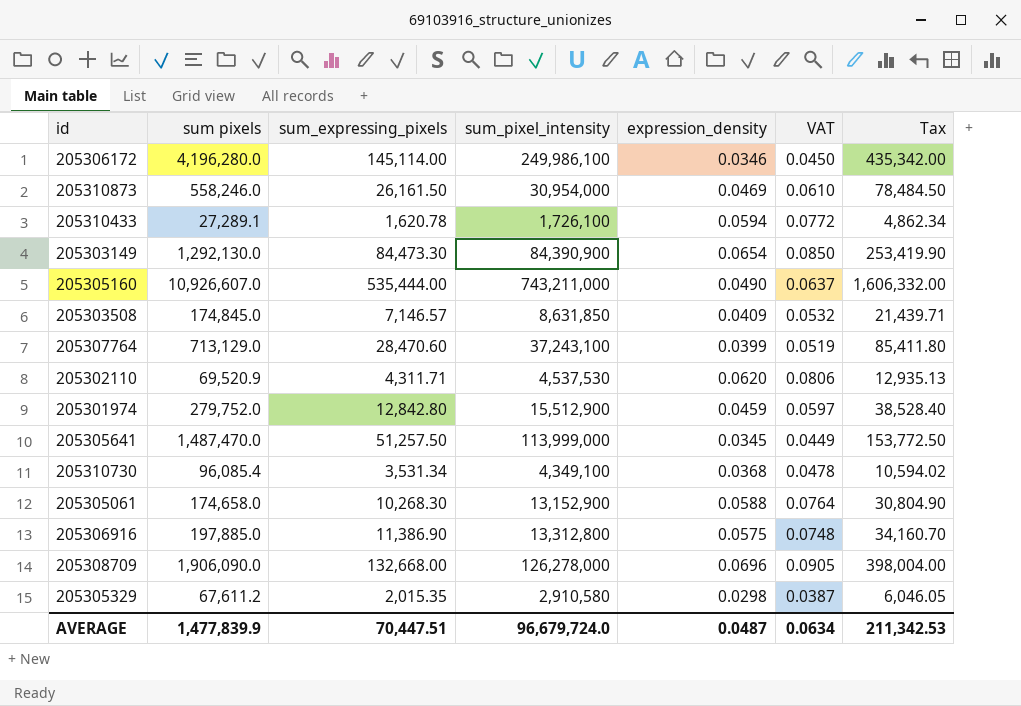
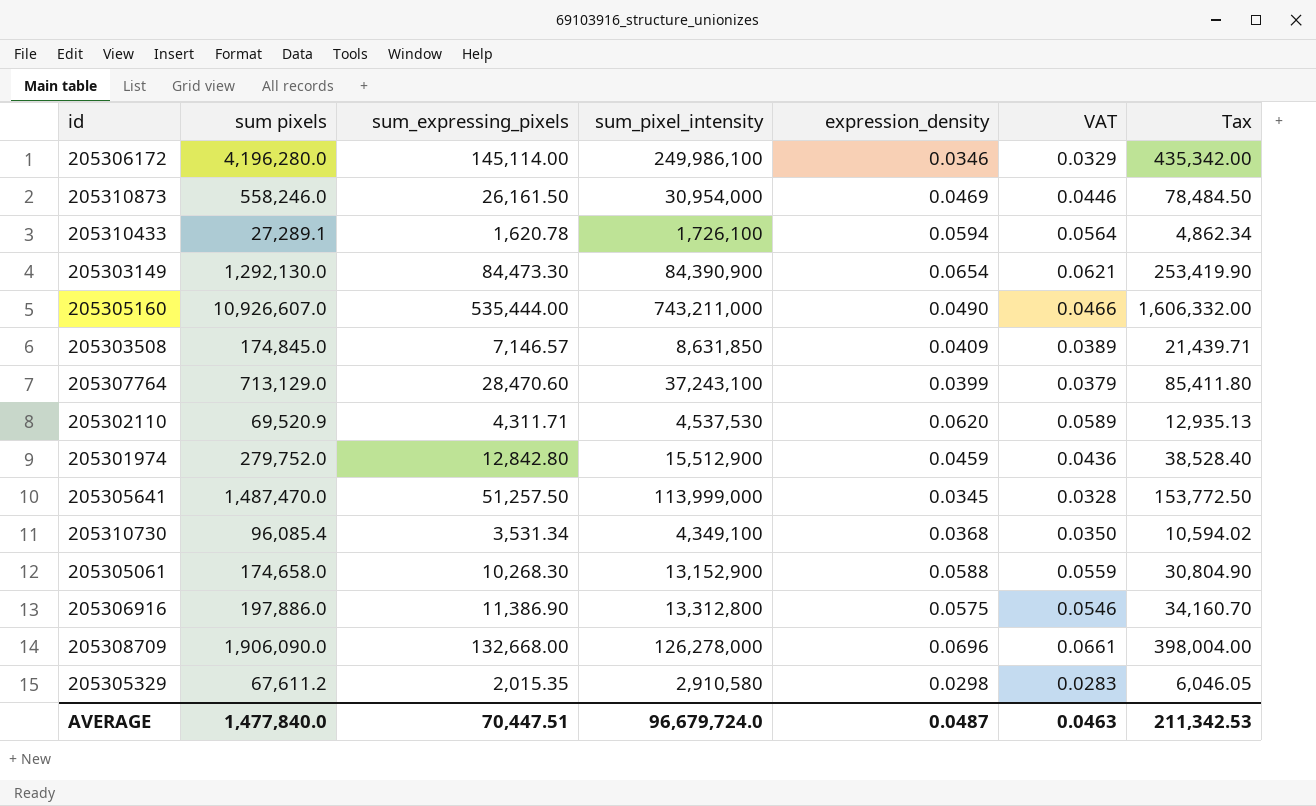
column VAT | formula: [expression_density] * 1.3 -> [expression_density] * 0.95
205306916 | sum pixels: 197,885.0 -> 197,886.0
AVERAGE | sum pixels: 1,477,839.9 -> 1,477,840.0
AVERAGE | VAT: 0.0634 -> 0.0463

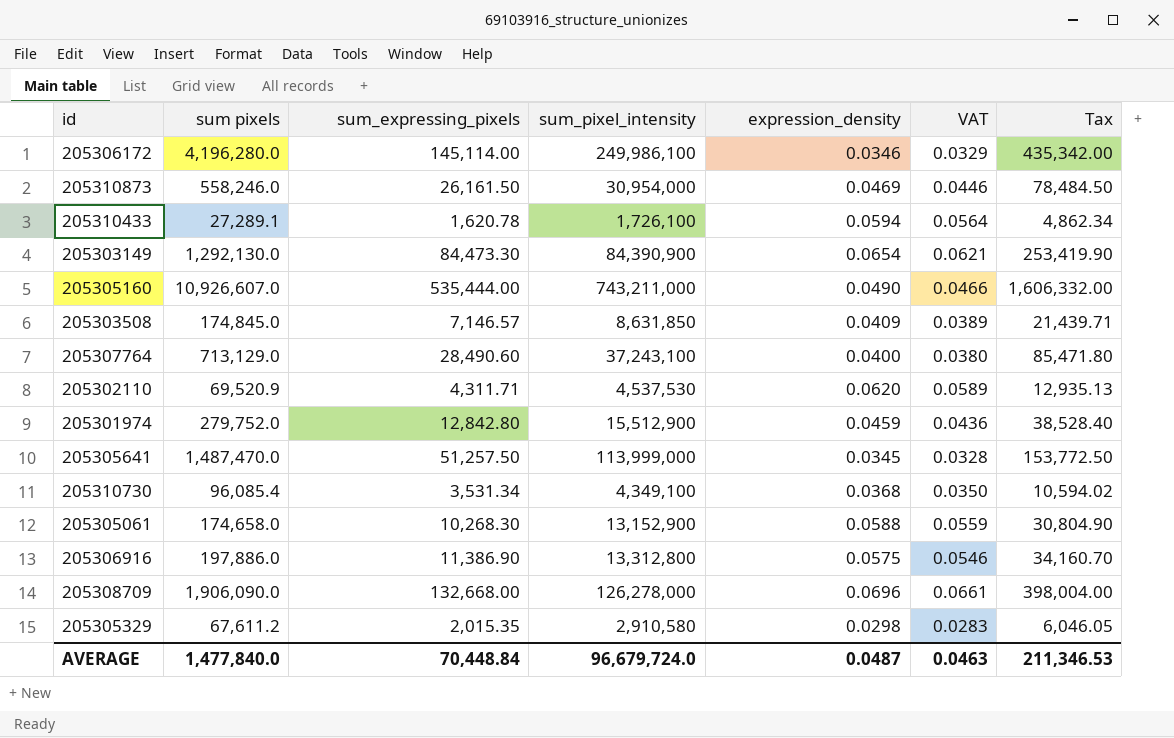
205307764 | sum_expressing_pixels: 28,470.60 -> 28,490.60
205307764 | expression_density: 0.0399 -> 0.0400
205307764 | VAT: 0.0379 -> 0.0380
205307764 | Tax: 85,411.80 -> 85,471.80
AVERAGE | sum_expressing_pixels: 70,447.51 -> 70,448.84
AVERAGE | Tax: 211,342.53 -> 211,346.53

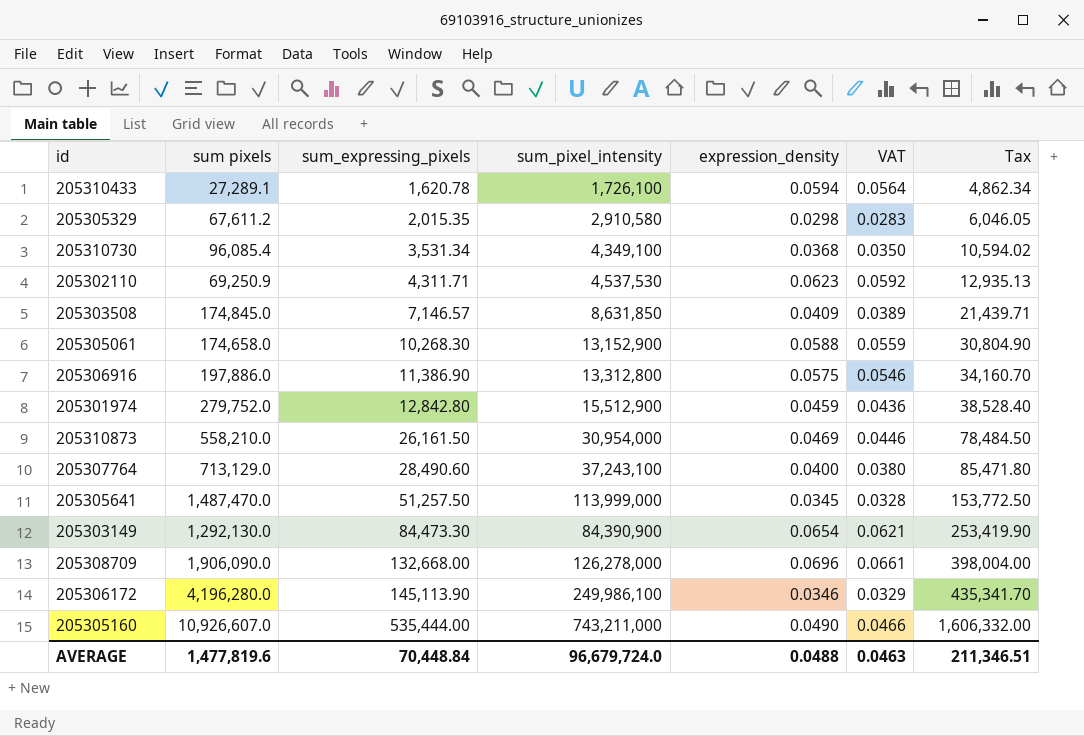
row order: none -> sum_expressing_pixels ascending
205302110 | sum pixels: 69,520.9 -> 69,250.9
205302110 | expression_density: 0.0620 -> 0.0623
205302110 | VAT: 0.0589 -> 0.0592
205310873 | sum pixels: 558,246.0 -> 558,210.0
205306172 | sum_expressing_pixels: 145,114.00 -> 145,113.90
205306172 | Tax: 435,342.00 -> 435,341.70
AVERAGE | sum pixels: 1,477,840.0 -> 1,477,819.6
AVERAGE | expression_density: 0.0487 -> 0.0488
AVERAGE | Tax: 211,346.53 -> 211,346.51

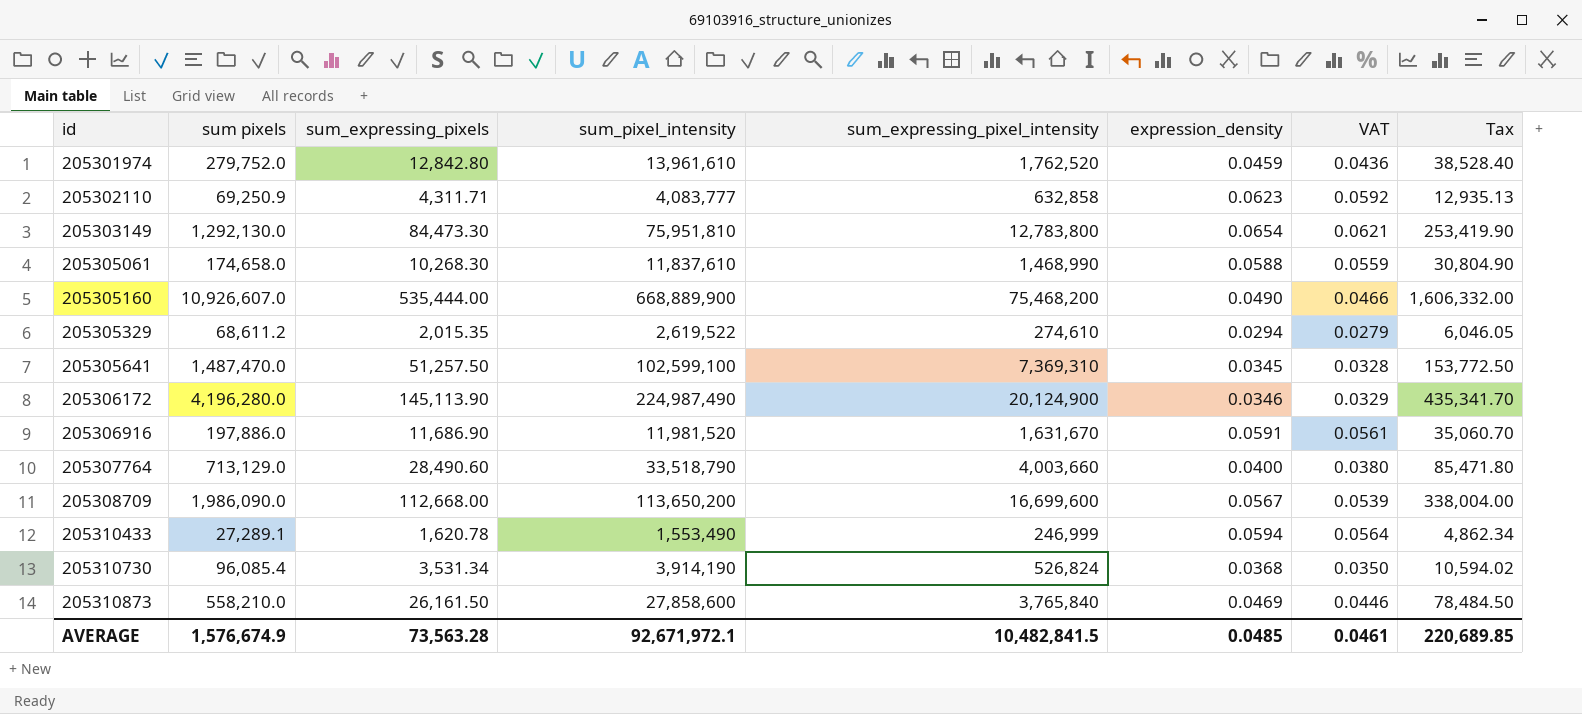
row order: sum_expressing_pixels ascending -> id ascending
column sum_expressing_pixel_intensity | position: none -> 5
row 205303508: 174,845.0 | 7,146.57 | 8,631,850 | 0.0409 | 0.0389 | 21,439.71 -> none
205301974 | sum_pixel_intensity: 15,512,900 -> 13,961,610
205302110 | sum_pixel_intensity: 4,537,530 -> 4,083,777
205303149 | sum_pixel_intensity: 84,390,900 -> 75,951,810
205305061 | sum_pixel_intensity: 13,152,900 -> 11,837,610
205305160 | sum_pixel_intensity: 743,211,000 -> 668,889,900
205305329 | sum pixels: 67,611.2 -> 68,611.2
205305329 | sum_pixel_intensity: 2,910,580 -> 2,619,522
205305329 | expression_density: 0.0298 -> 0.0294
205305329 | VAT: 0.0283 -> 0.0279
205305641 | sum_pixel_intensity: 113,999,000 -> 102,599,100
205306172 | sum_pixel_intensity: 249,986,100 -> 224,987,490
205306916 | sum_expressing_pixels: 11,386.90 -> 11,686.90
205306916 | sum_pixel_intensity: 13,312,800 -> 11,981,520
205306916 | expression_density: 0.0575 -> 0.0591
205306916 | VAT: 0.0546 -> 0.0561
205306916 | Tax: 34,160.70 -> 35,060.70
205307764 | sum_pixel_intensity: 37,243,100 -> 33,518,790
205308709 | sum pixels: 1,906,090.0 -> 1,986,090.0
205308709 | sum_expressing_pixels: 132,668.00 -> 112,668.00
205308709 | sum_pixel_intensity: 126,278,000 -> 113,650,200
205308709 | expression_density: 0.0696 -> 0.0567
205308709 | VAT: 0.0661 -> 0.0539
205308709 | Tax: 398,004.00 -> 338,004.00
205310433 | sum_pixel_intensity: 1,726,100 -> 1,553,490
205310730 | sum_pixel_intensity: 4,349,100 -> 3,914,190
205310873 | sum_pixel_intensity: 30,954,000 -> 27,858,600
AVERAGE | sum pixels: 1,477,819.6 -> 1,576,674.9
AVERAGE | sum_expressing_pixels: 70,448.84 -> 73,563.28
AVERAGE | sum_pixel_intensity: 96,679,724.0 -> 92,671,972.1
AVERAGE | expression_density: 0.0488 -> 0.0485
AVERAGE | VAT: 0.0463 -> 0.0461
AVERAGE | Tax: 211,346.51 -> 220,689.85

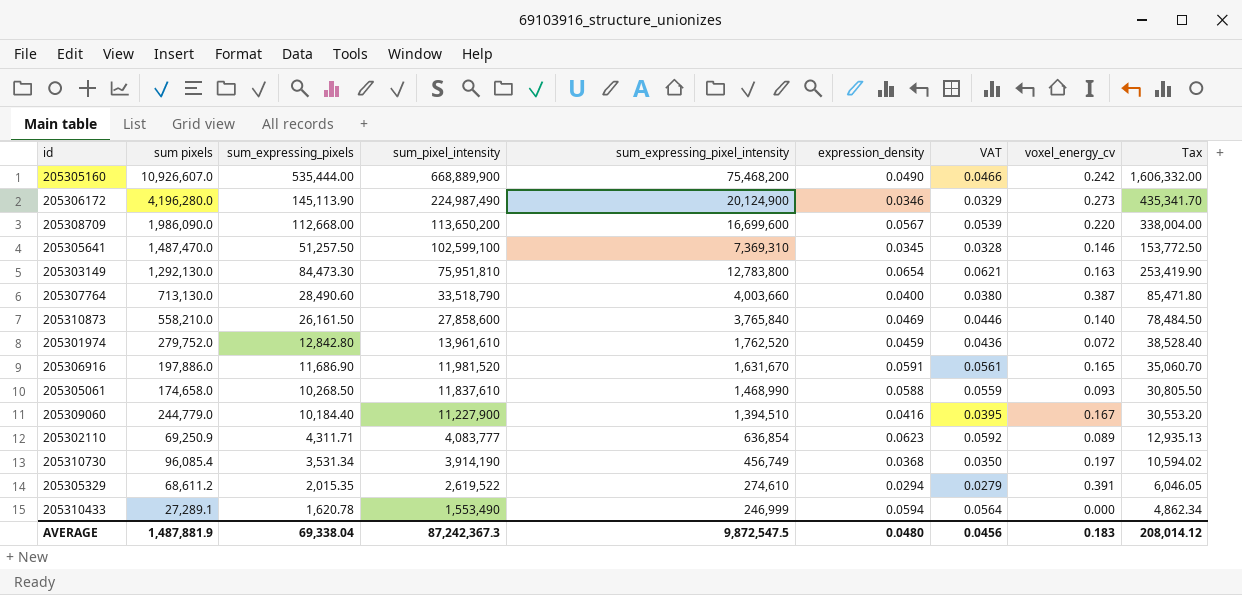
row order: id ascending -> sum_pixel_intensity descending
column voxel_energy_cv | position: none -> 8
205307764 | sum pixels: 713,129.0 -> 713,130.0
205305061 | sum_expressing_pixels: 10,268.30 -> 10,268.50
205305061 | Tax: 30,804.90 -> 30,805.50
row 205309060: none -> 244,779.0 | 10,184.40 | 11,227,900 | 1,394,510 | 0.0416 | 0.0395 | 0.167 | 30,553.20
205302110 | sum_expressing_pixel_intensity: 632,858 -> 636,854
205310730 | sum_expressing_pixel_intensity: 526,824 -> 456,749
AVERAGE | sum pixels: 1,576,674.9 -> 1,487,881.9
AVERAGE | sum_expressing_pixels: 73,563.28 -> 69,338.04
AVERAGE | sum_pixel_intensity: 92,671,972.1 -> 87,242,367.3
AVERAGE | sum_expressing_pixel_intensity: 10,482,841.5 -> 9,872,547.5
AVERAGE | expression_density: 0.0485 -> 0.0480
AVERAGE | VAT: 0.0461 -> 0.0456
AVERAGE | Tax: 220,689.85 -> 208,014.12

